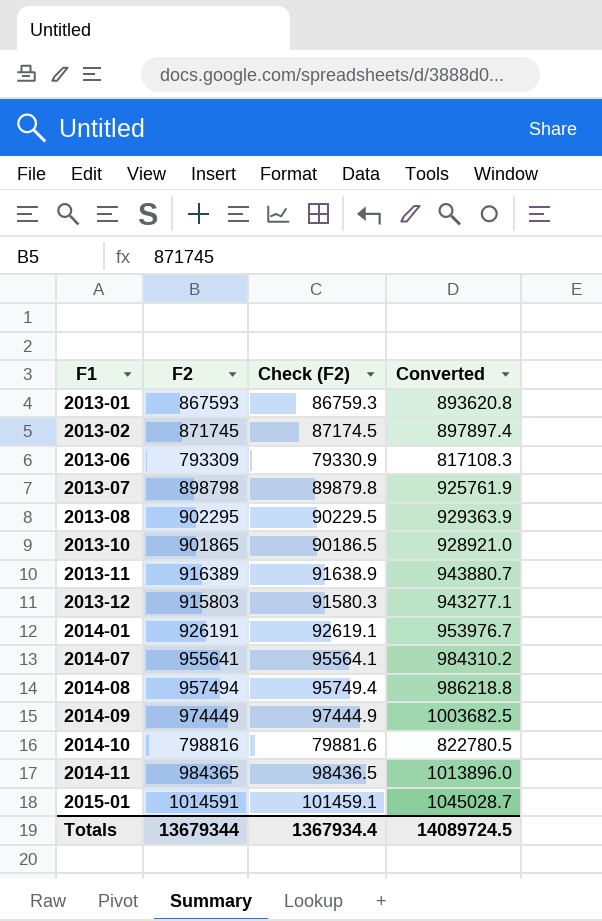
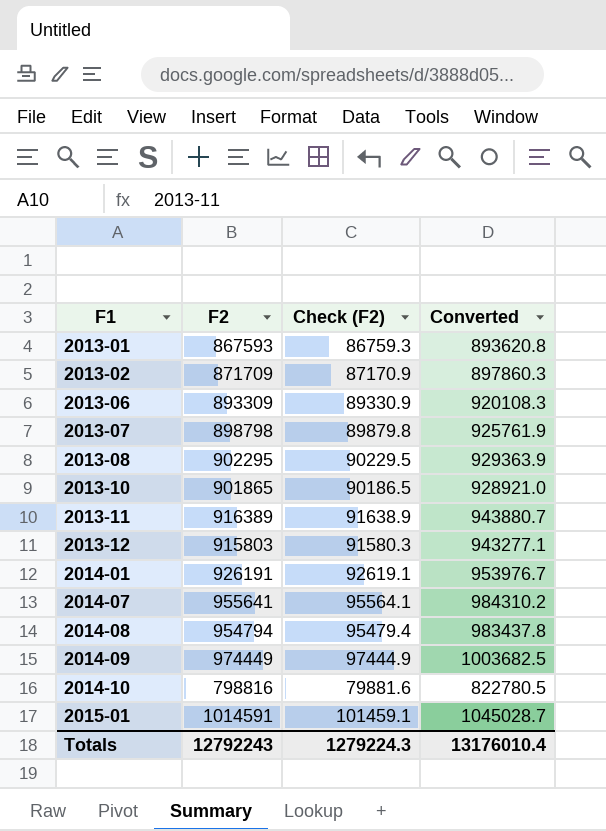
row 2014-11: 984365 | 98436.5 | 1013896.0 -> none
2013-02 | F2: 871745 -> 871709
2013-02 | Check (F2): 87174.5 -> 87170.9
2013-02 | Converted: 897897.4 -> 897860.3
2013-06 | F2: 793309 -> 893309
2013-06 | Check (F2): 79330.9 -> 89330.9
2013-06 | Converted: 817108.3 -> 920108.3
2014-08 | F2: 957494 -> 954794
2014-08 | Check (F2): 95749.4 -> 95479.4
2014-08 | Converted: 986218.8 -> 983437.8
Totals | F2: 13679344 -> 12792243
Totals | Check (F2): 1367934.4 -> 1279224.3
Totals | Converted: 14089724.5 -> 13176010.4

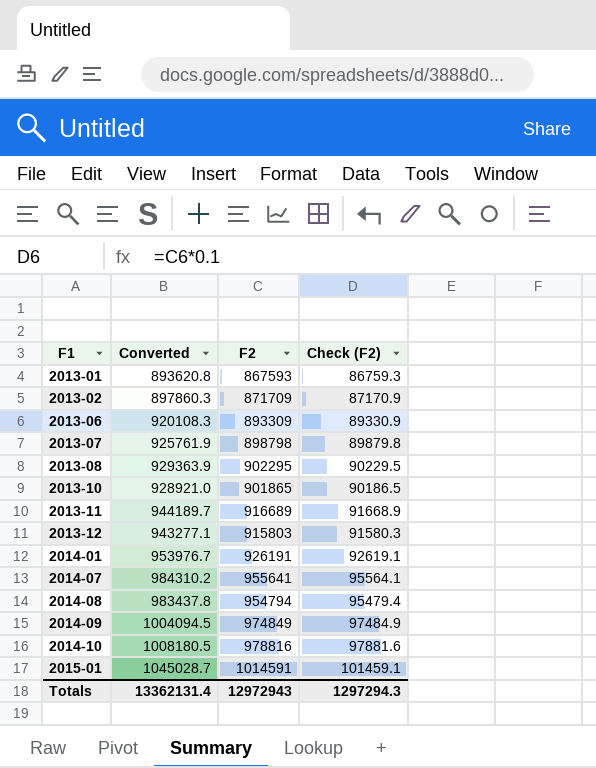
column Converted | position: 4 -> 2
2013-11 | Converted: 943880.7 -> 944189.7
2013-11 | F2: 916389 -> 916689
2013-11 | Check (F2): 91638.9 -> 91668.9
2014-09 | Converted: 1003682.5 -> 1004094.5
2014-09 | F2: 974449 -> 974849
2014-09 | Check (F2): 97444.9 -> 97484.9
2014-10 | Converted: 822780.5 -> 1008180.5
2014-10 | F2: 798816 -> 978816
2014-10 | Check (F2): 79881.6 -> 97881.6
Totals | Converted: 13176010.4 -> 13362131.4
Totals | F2: 12792243 -> 12972943
Totals | Check (F2): 1279224.3 -> 1297294.3

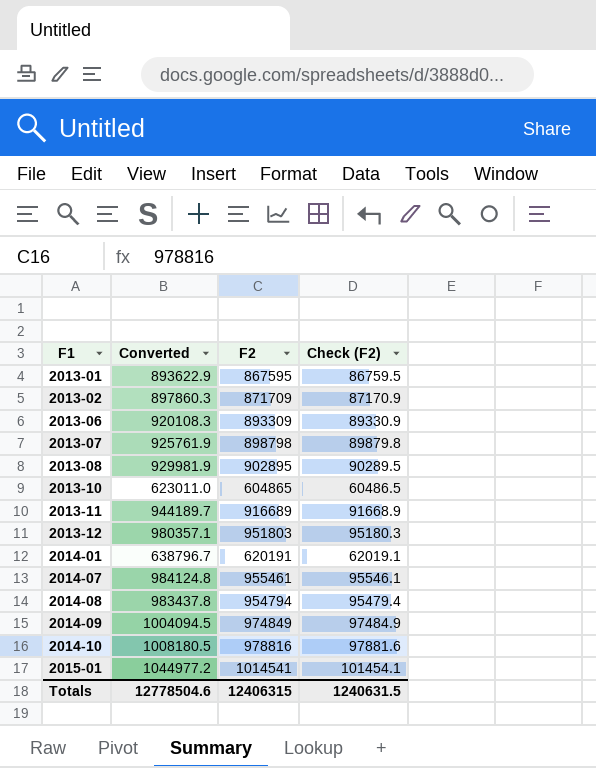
2013-01 | Converted: 893620.8 -> 893622.9
2013-01 | F2: 867593 -> 867595
2013-01 | Check (F2): 86759.3 -> 86759.5
2013-08 | Converted: 929363.9 -> 929981.9
2013-08 | F2: 902295 -> 902895
2013-08 | Check (F2): 90229.5 -> 90289.5
2013-10 | Converted: 928921.0 -> 623011.0
2013-10 | F2: 901865 -> 604865
2013-10 | Check (F2): 90186.5 -> 60486.5
2013-12 | Converted: 943277.1 -> 980357.1
2013-12 | F2: 915803 -> 951803
2013-12 | Check (F2): 91580.3 -> 95180.3
2014-01 | Converted: 953976.7 -> 638796.7
2014-01 | F2: 926191 -> 620191
2014-01 | Check (F2): 92619.1 -> 62019.1
2014-07 | Converted: 984310.2 -> 984124.8
2014-07 | F2: 955641 -> 955461
2014-07 | Check (F2): 95564.1 -> 95546.1
2015-01 | Converted: 1045028.7 -> 1044977.2
2015-01 | F2: 1014591 -> 1014541
2015-01 | Check (F2): 101459.1 -> 101454.1
Totals | Converted: 13362131.4 -> 12778504.6
Totals | F2: 12972943 -> 12406315
Totals | Check (F2): 1297294.3 -> 1240631.5

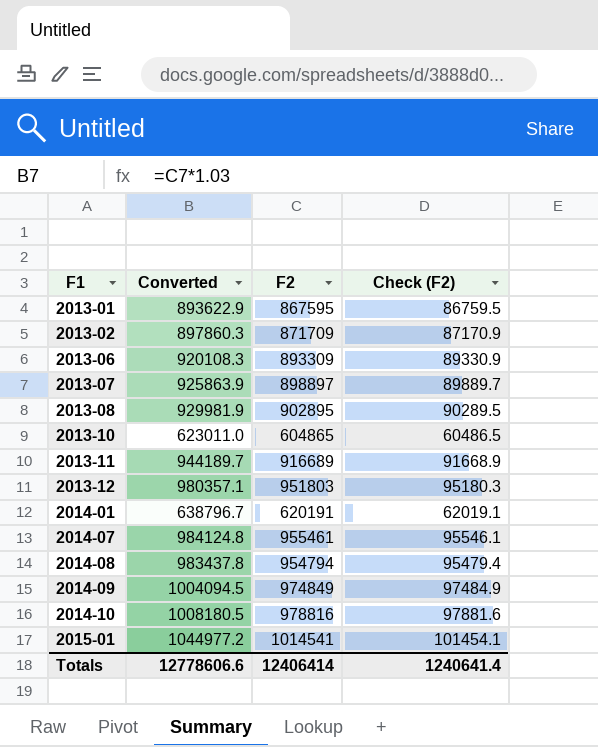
2013-07 | Converted: 925761.9 -> 925863.9
2013-07 | F2: 898798 -> 898897
2013-07 | Check (F2): 89879.8 -> 89889.7
Totals | Converted: 12778504.6 -> 12778606.6
Totals | F2: 12406315 -> 12406414
Totals | Check (F2): 1240631.5 -> 1240641.4

